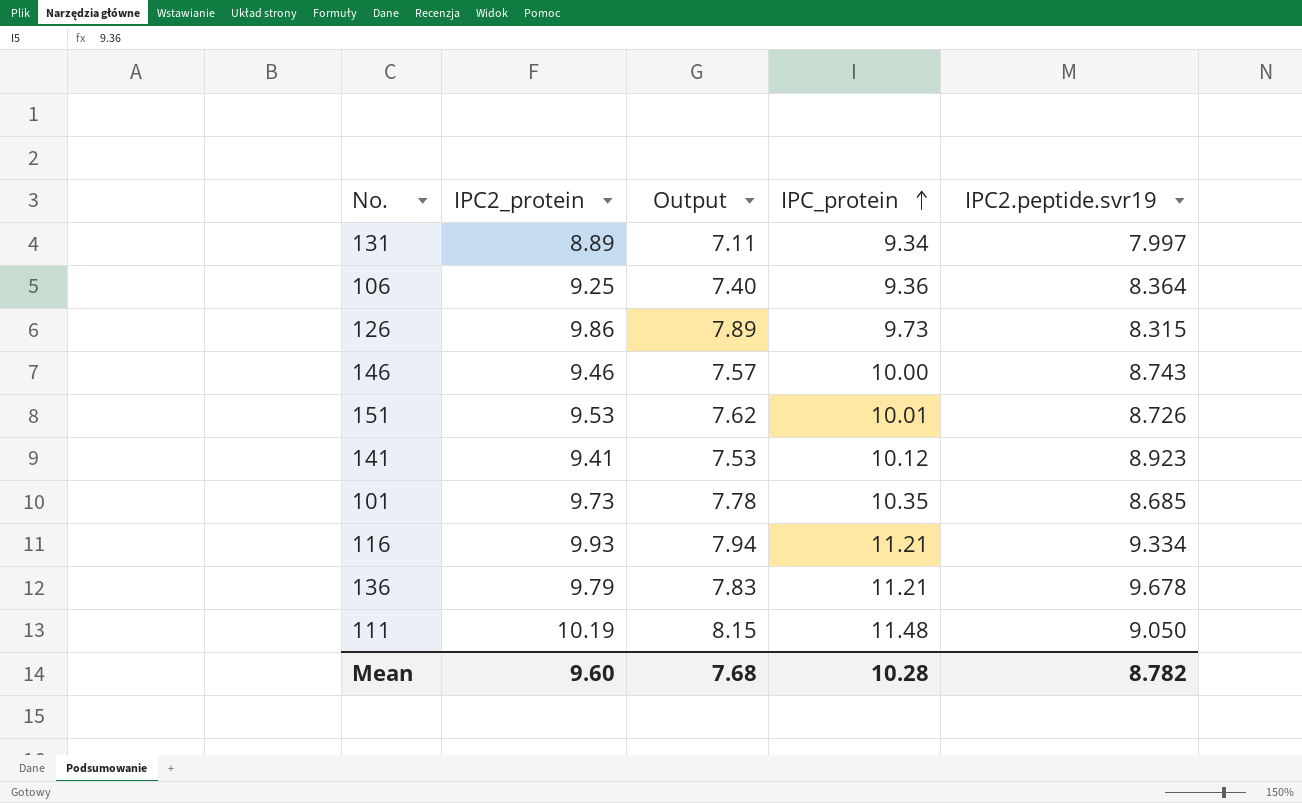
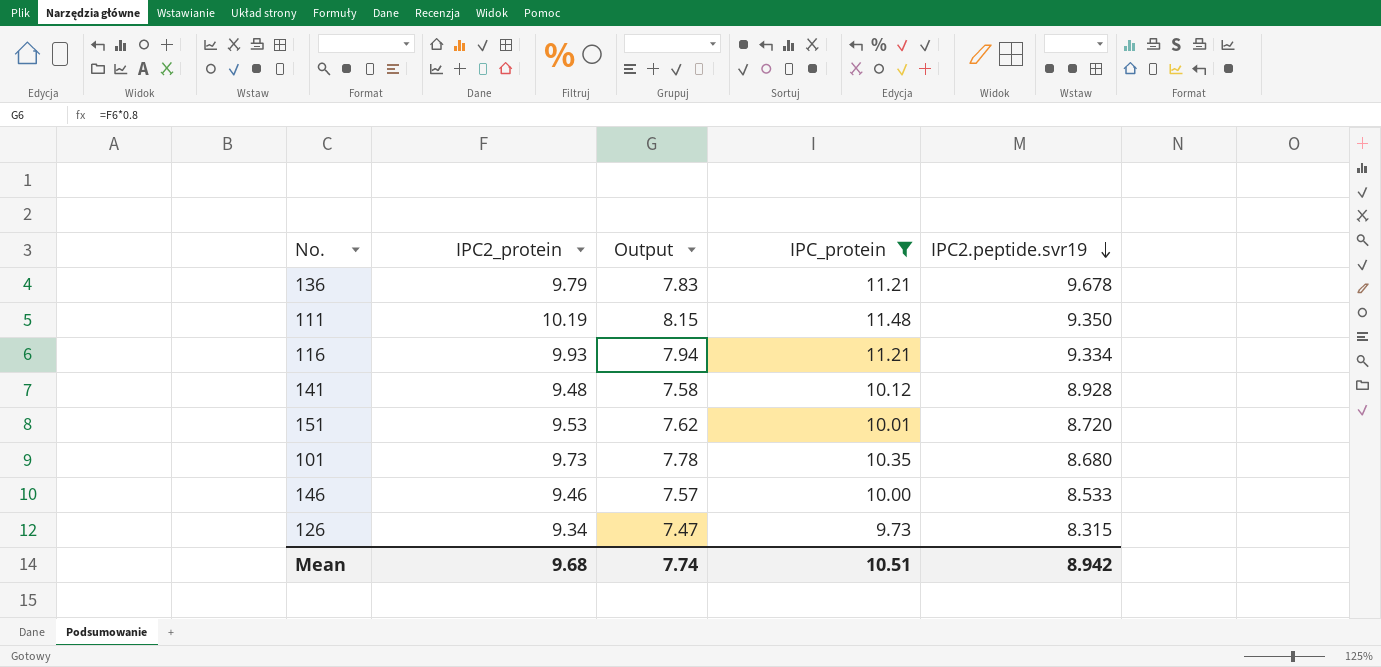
filter: none -> IPC_protein >= 9.73
row order: IPC_protein ascending -> IPC2.peptide.svr19 descending
111 | IPC2.peptide.svr19: 9.050 -> 9.350
141 | IPC2_protein: 9.41 -> 9.48
141 | Output: 7.53 -> 7.58
141 | IPC2.peptide.svr19: 8.923 -> 8.928
151 | IPC2.peptide.svr19: 8.726 -> 8.720
101 | IPC2.peptide.svr19: 8.685 -> 8.680
146 | IPC2.peptide.svr19: 8.743 -> 8.533
126 | IPC2_protein: 9.86 -> 9.34
126 | Output: 7.89 -> 7.47
Mean | IPC2_protein: 9.60 -> 9.68
Mean | Output: 7.68 -> 7.74
Mean | IPC_protein: 10.28 -> 10.51
Mean | IPC2.peptide.svr19: 8.782 -> 8.942

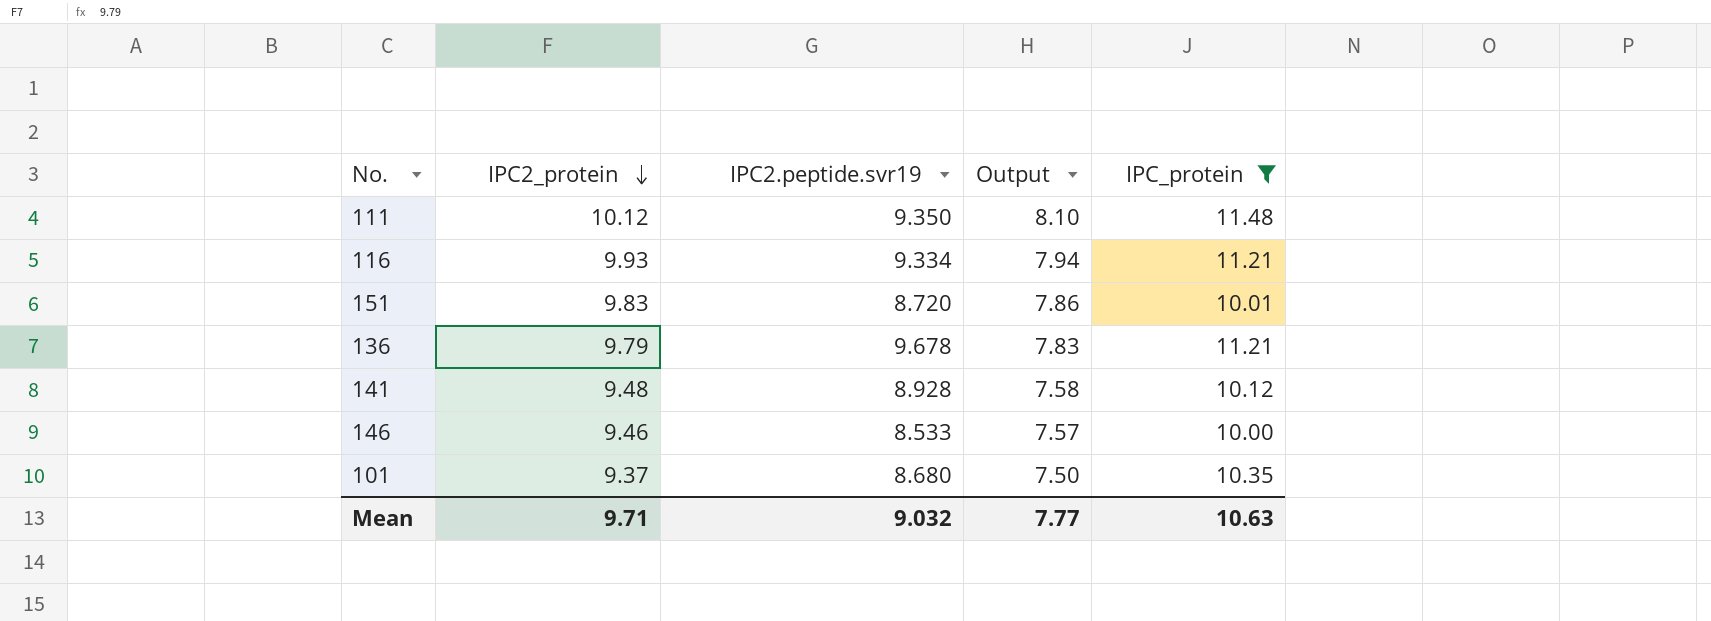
row order: IPC2.peptide.svr19 descending -> IPC2_protein descending
column IPC2.peptide.svr19 | position: 5 -> 3
row 126: 9.34 | 7.47 | 9.73 | 8.315 -> none
111 | IPC2_protein: 10.19 -> 10.12
111 | Output: 8.15 -> 8.10
151 | IPC2_protein: 9.53 -> 9.83
151 | Output: 7.62 -> 7.86
101 | IPC2_protein: 9.73 -> 9.37
101 | Output: 7.78 -> 7.50
Mean | IPC2_protein: 9.68 -> 9.71
Mean | IPC2.peptide.svr19: 8.942 -> 9.032
Mean | Output: 7.74 -> 7.77
Mean | IPC_protein: 10.51 -> 10.63

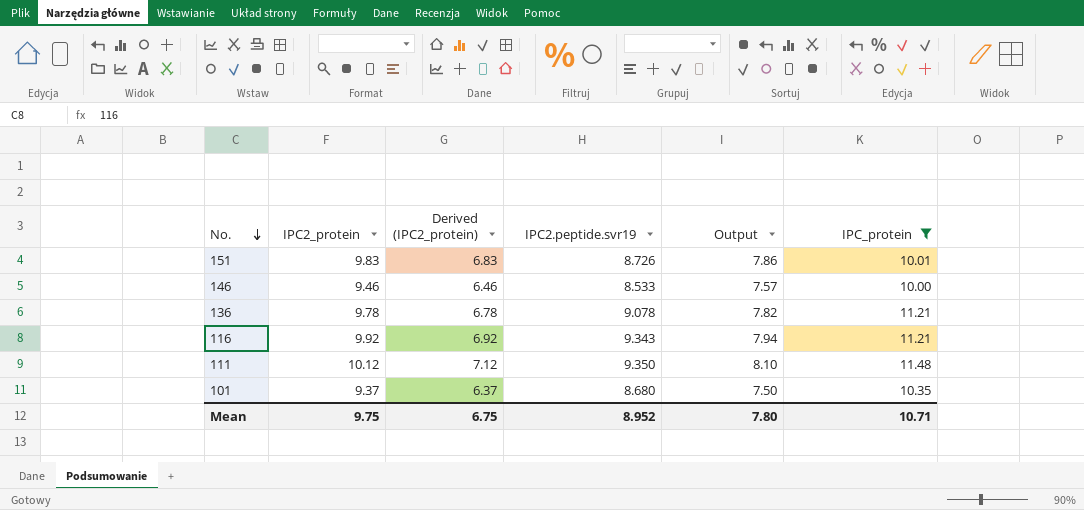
row order: IPC2_protein descending -> No. descending
column Derived (IPC2_protein) | formula: none -> [IPC2_protein] - 3
row 141: 9.48 | 8.928 | 7.58 | 10.12 -> none
151 | IPC2.peptide.svr19: 8.720 -> 8.726
136 | IPC2_protein: 9.79 -> 9.78
136 | IPC2.peptide.svr19: 9.678 -> 9.078
136 | Output: 7.83 -> 7.82
116 | IPC2_protein: 9.93 -> 9.92
116 | IPC2.peptide.svr19: 9.334 -> 9.343
Mean | IPC2_protein: 9.71 -> 9.75
Mean | IPC2.peptide.svr19: 9.032 -> 8.952
Mean | Output: 7.77 -> 7.80
Mean | IPC_protein: 10.63 -> 10.71

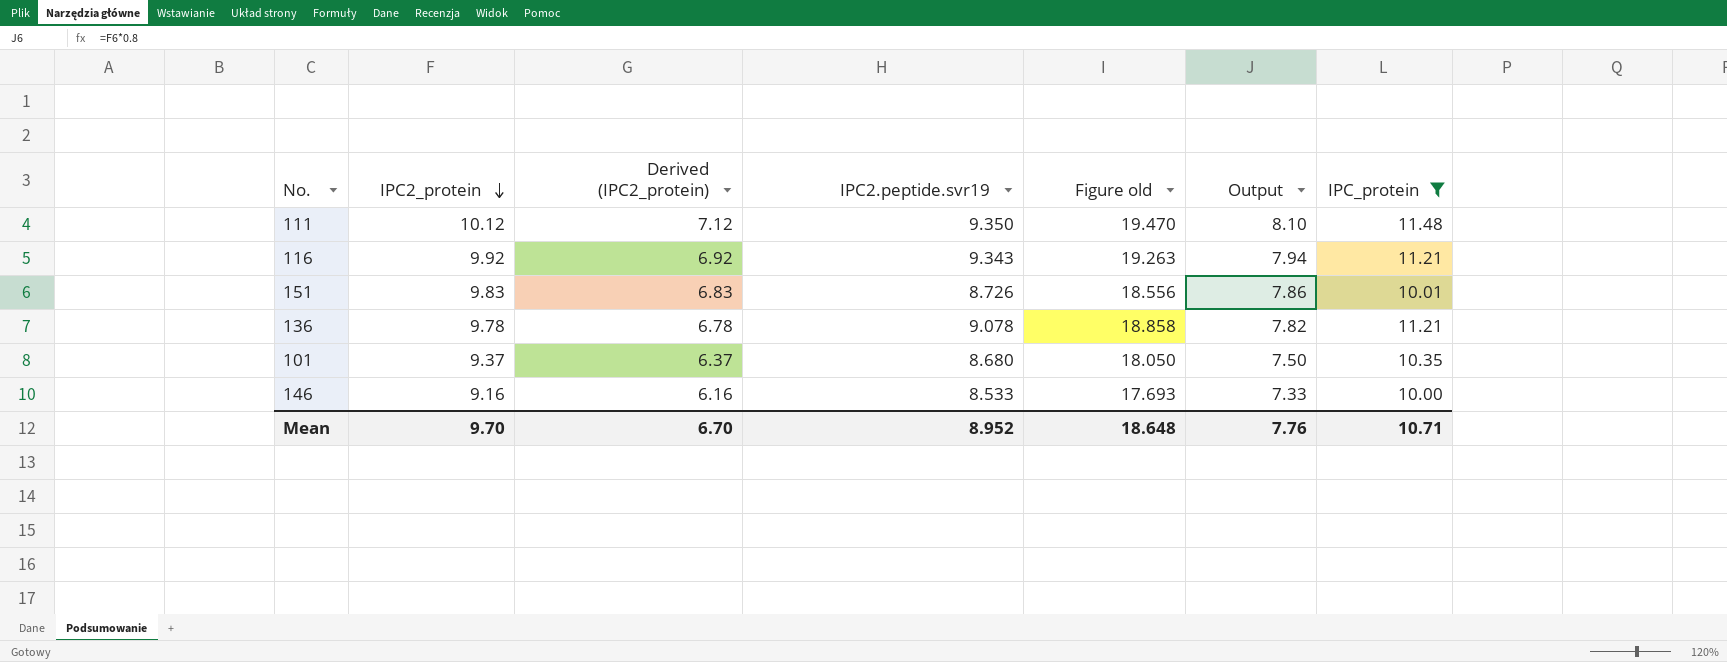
row order: No. descending -> IPC2_protein descending
column Figure old | formula: none -> [IPC2_protein] + [IPC2.peptide.svr19]
146 | IPC2_protein: 9.46 -> 9.16
146 | Derived (IPC2_protein): 6.46 -> 6.16
146 | Output: 7.57 -> 7.33
Mean | IPC2_protein: 9.75 -> 9.70
Mean | Derived (IPC2_protein): 6.75 -> 6.70
Mean | Output: 7.80 -> 7.76

